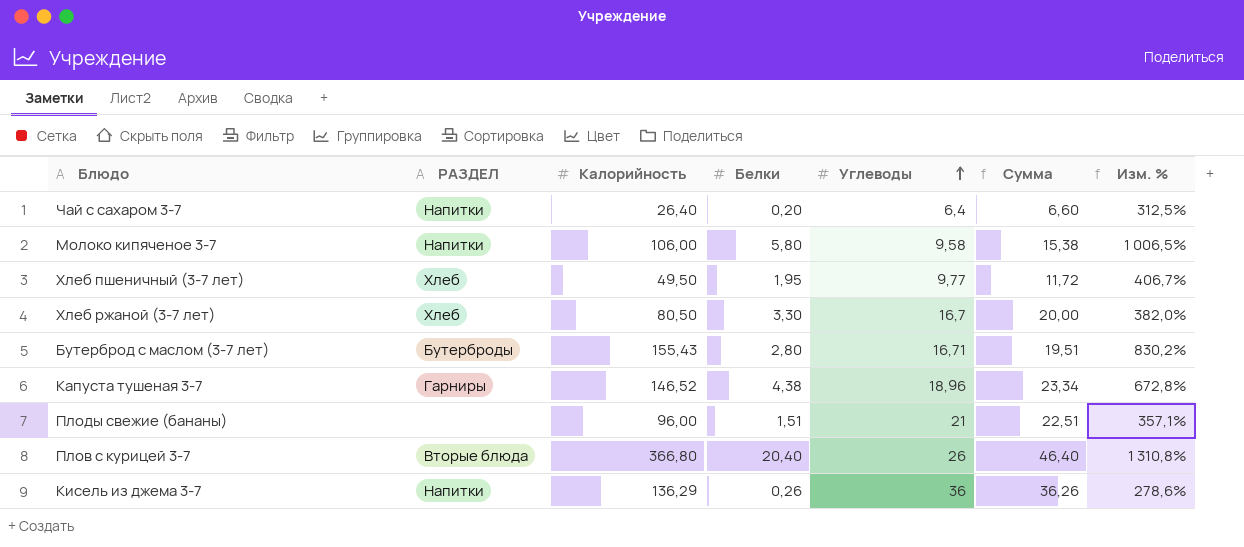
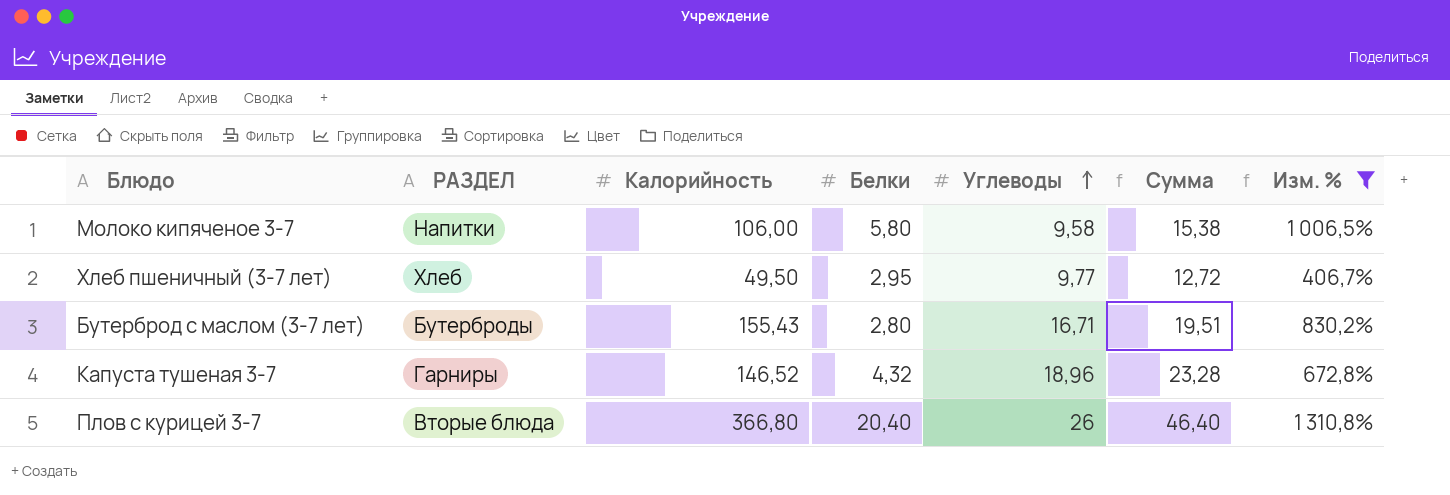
filter: none -> Изм. % >= 406,7%
Хлеб пшеничный (3-7 лет) | Белки: 1,95 -> 2,95
Хлеб пшеничный (3-7 лет) | Сумма: 11,72 -> 12,72
Капуста тушеная 3-7 | Белки: 4,38 -> 4,32
Капуста тушеная 3-7 | Сумма: 23,34 -> 23,28

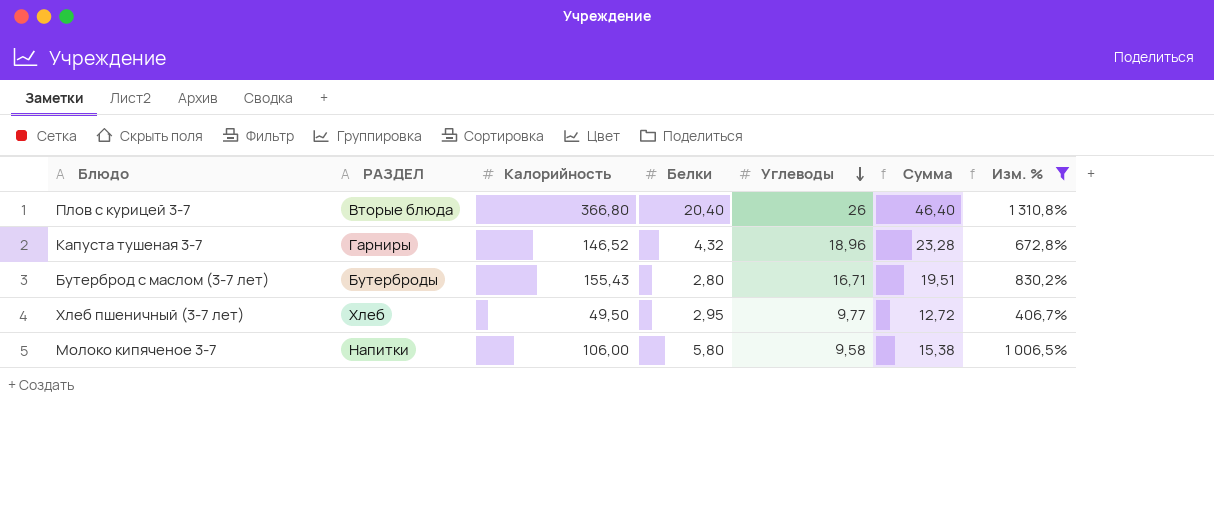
row order: Углеводы ascending -> Углеводы descending

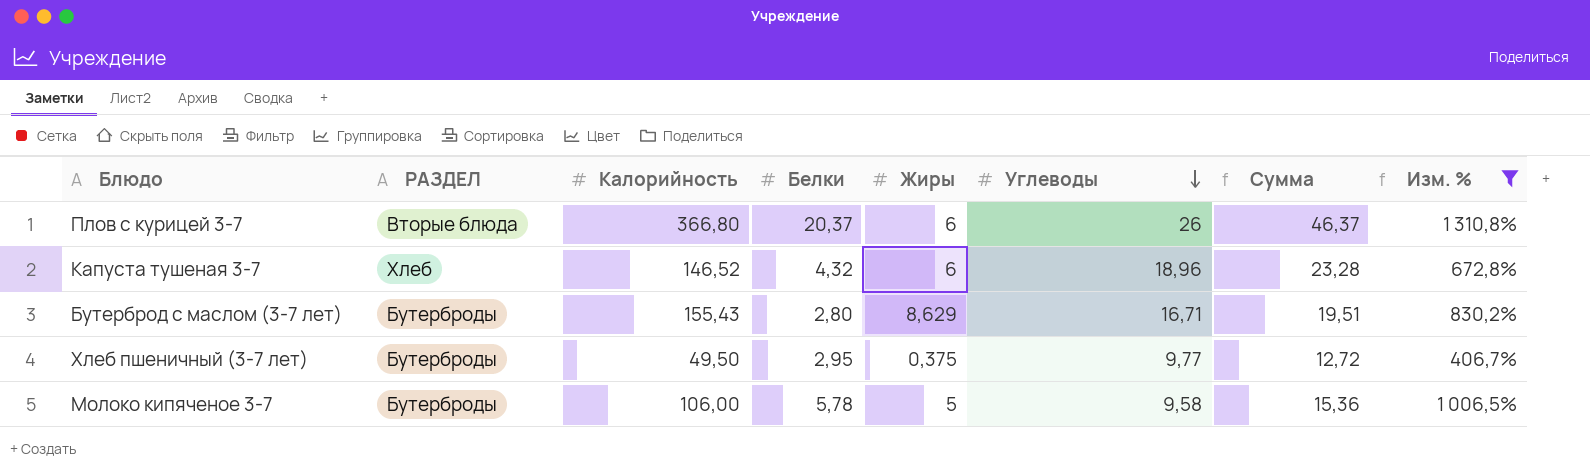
column Жиры | position: none -> 5
Плов с курицей 3-7 | Белки: 20,40 -> 20,37
Плов с курицей 3-7 | Сумма: 46,40 -> 46,37
Капуста тушеная 3-7 | РАЗДЕЛ: Гарниры -> Хлеб
Хлеб пшеничный (3-7 лет) | РАЗДЕЛ: Хлеб -> Бутерброды
Молоко кипяченое 3-7 | РАЗДЕЛ: Напитки -> Бутерброды
Молоко кипяченое 3-7 | Белки: 5,80 -> 5,78
Молоко кипяченое 3-7 | Сумма: 15,38 -> 15,36

